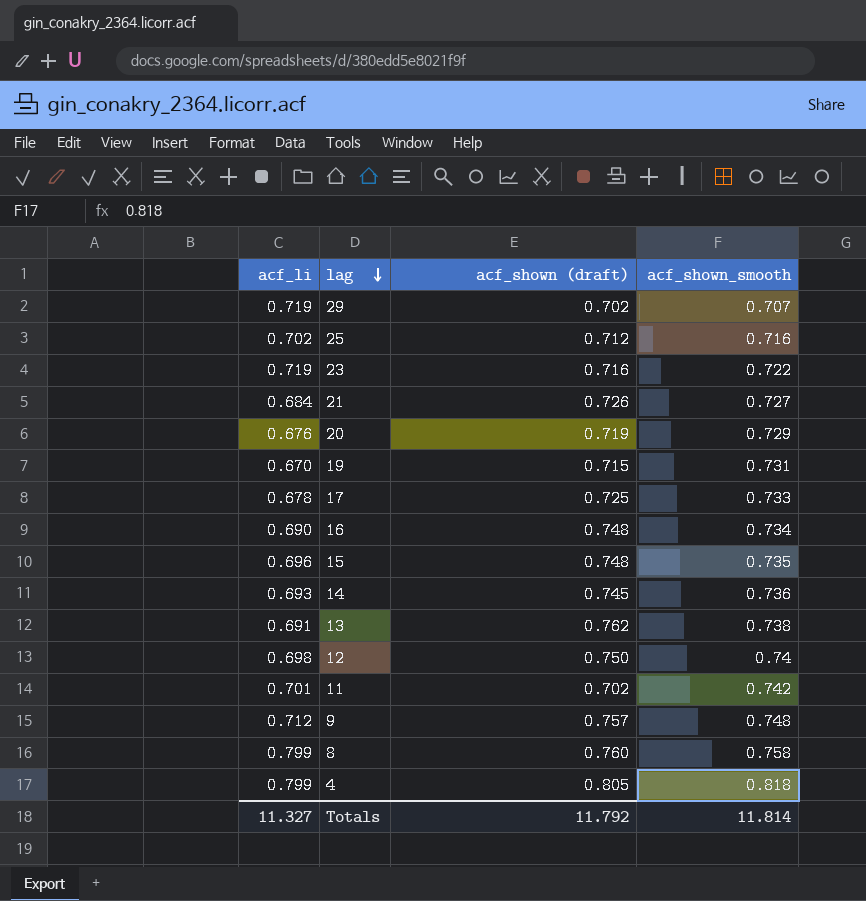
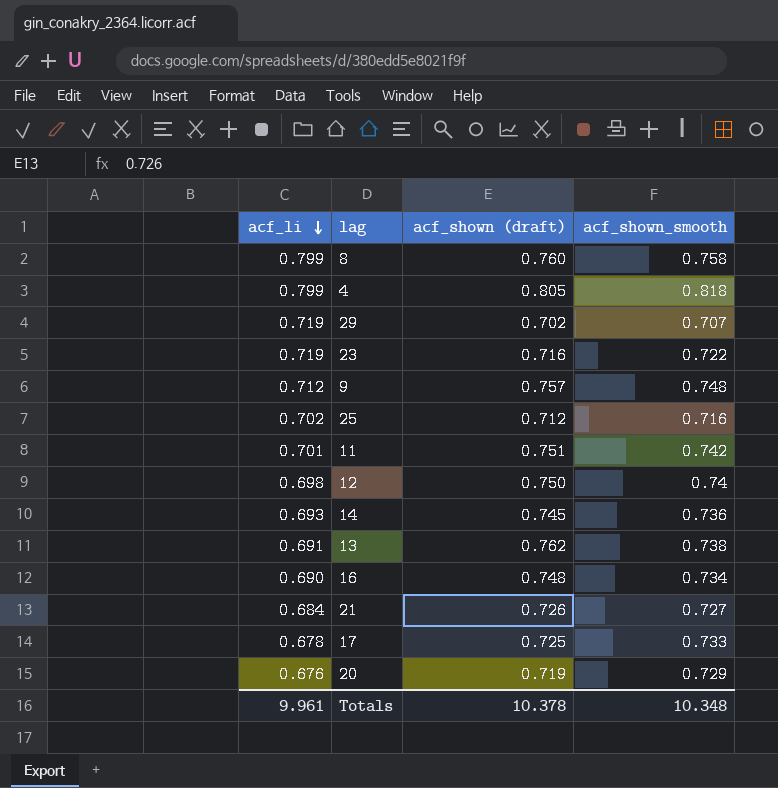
row order: lag descending -> acf_li descending
row 19: 0.670 | 0.715 | 0.731 -> none
row 15: 0.696 | 0.748 | 0.735 -> none
11 | acf_shown (draft): 0.702 -> 0.751
Totals | acf_li: 11.327 -> 9.961
Totals | acf_shown (draft): 11.792 -> 10.378
Totals | acf_shown_smooth: 11.814 -> 10.348

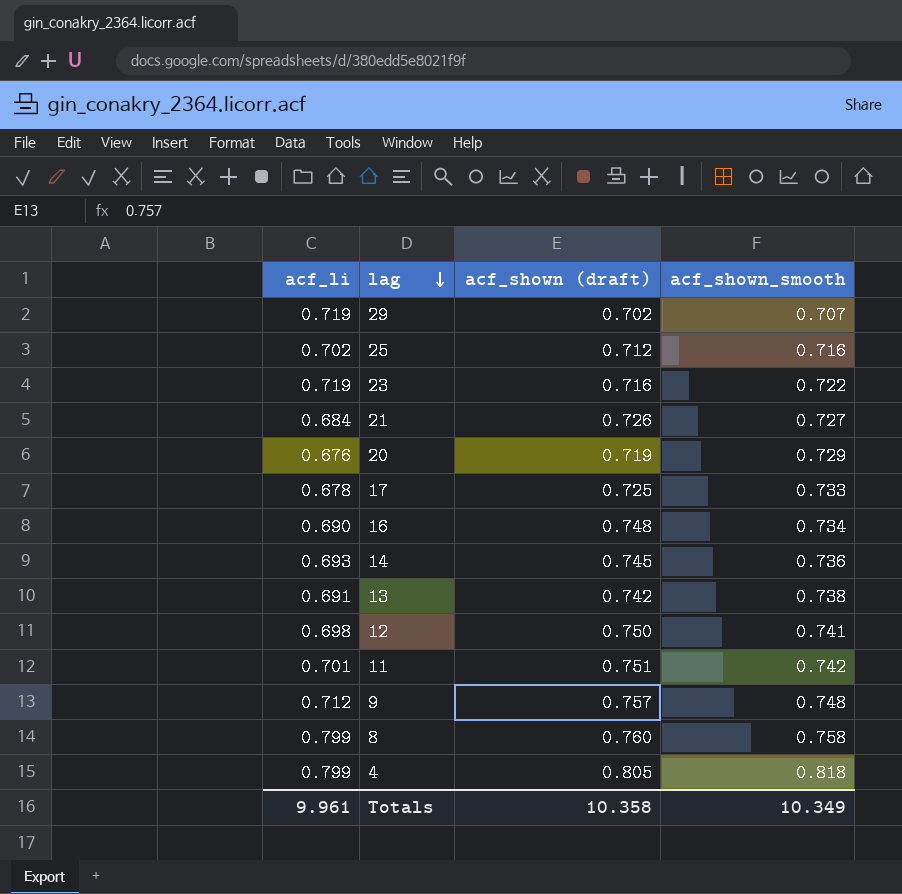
row order: acf_li descending -> lag descending
13 | acf_shown (draft): 0.762 -> 0.742
12 | acf_shown_smooth: 0.74 -> 0.741
Totals | acf_shown (draft): 10.378 -> 10.358
Totals | acf_shown_smooth: 10.348 -> 10.349

